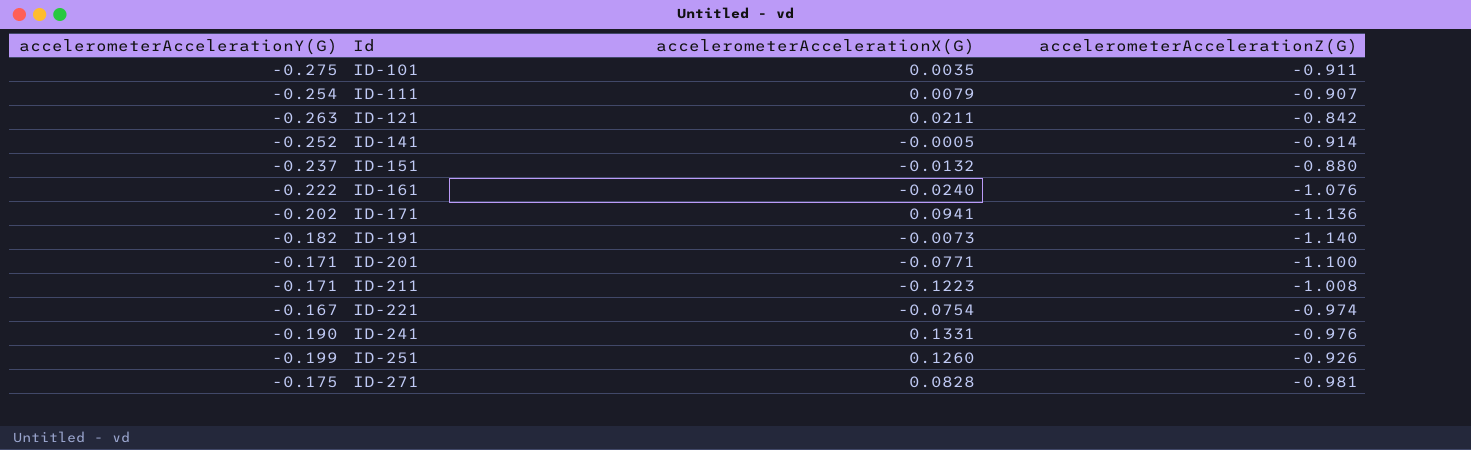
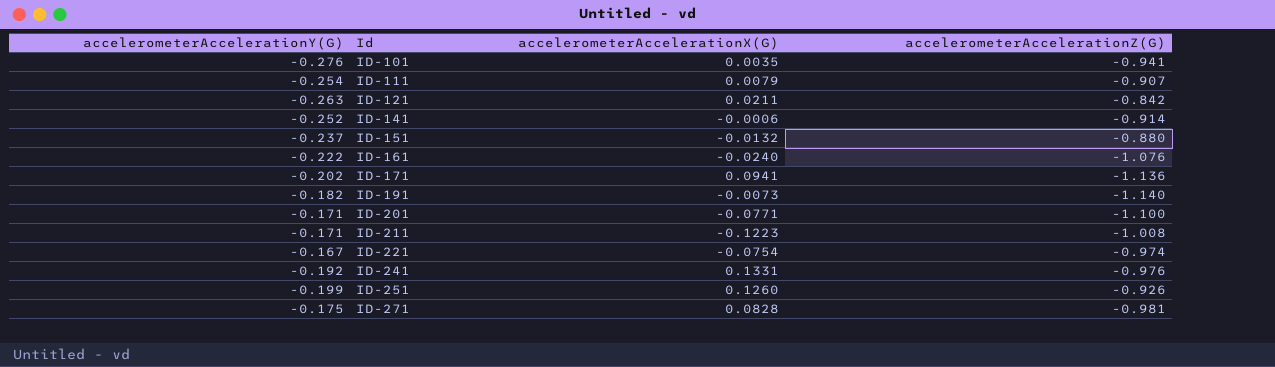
ID-101 | accelerometerAccelerationY(G): -0.275 -> -0.276
ID-101 | accelerometerAccelerationZ(G): -0.911 -> -0.941
ID-141 | accelerometerAccelerationX(G): -0.0005 -> -0.0006
ID-241 | accelerometerAccelerationY(G): -0.190 -> -0.192

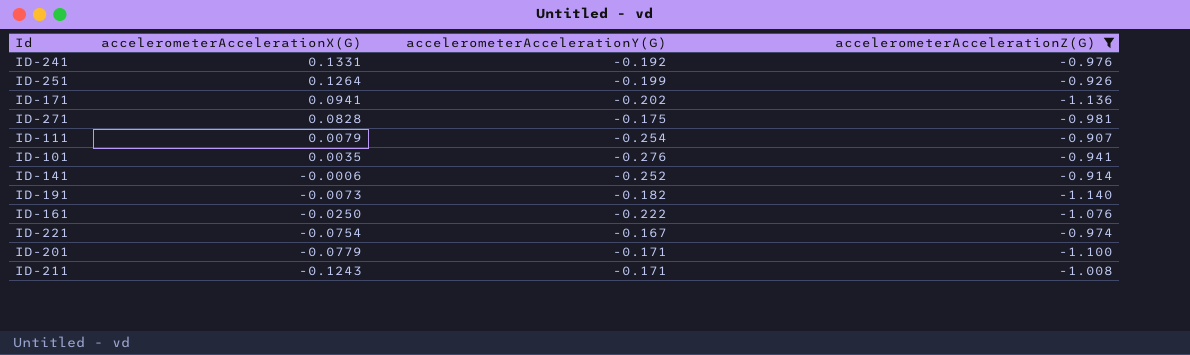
filter: none -> accelerometerAccelerationZ(G) <= -0.907
row order: Id ascending -> accelerometerAccelerationX(G) descending
column accelerometerAccelerationY(G) | position: 1 -> 3
ID-251 | accelerometerAccelerationX(G): 0.1260 -> 0.1264
ID-161 | accelerometerAccelerationX(G): -0.0240 -> -0.0250
ID-201 | accelerometerAccelerationX(G): -0.0771 -> -0.0779
ID-211 | accelerometerAccelerationX(G): -0.1223 -> -0.1243

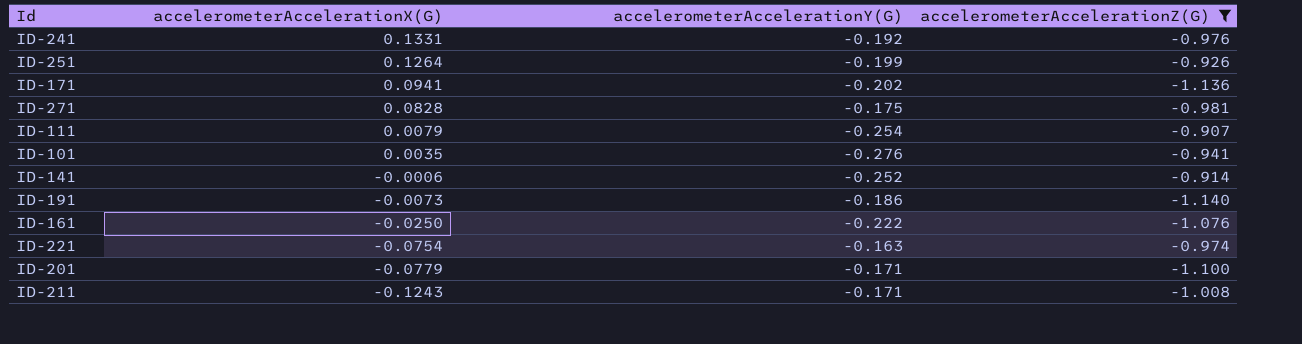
ID-191 | accelerometerAccelerationY(G): -0.182 -> -0.186
ID-221 | accelerometerAccelerationY(G): -0.167 -> -0.163

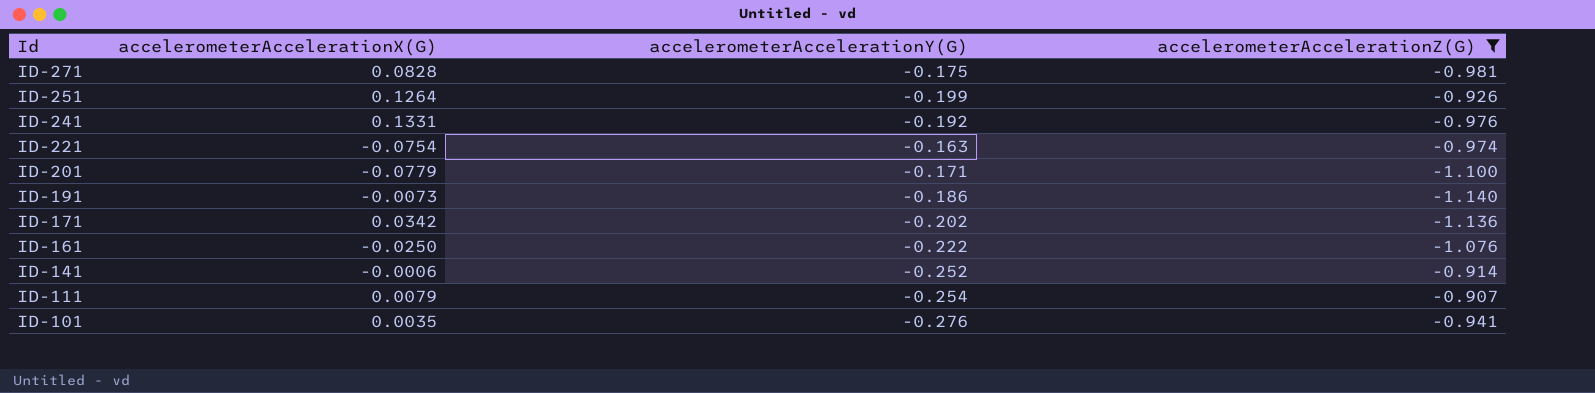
row order: accelerometerAccelerationX(G) descending -> Id descending
row ID-211: -0.1243 | -0.171 | -1.008 -> none
ID-171 | accelerometerAccelerationX(G): 0.0941 -> 0.0342

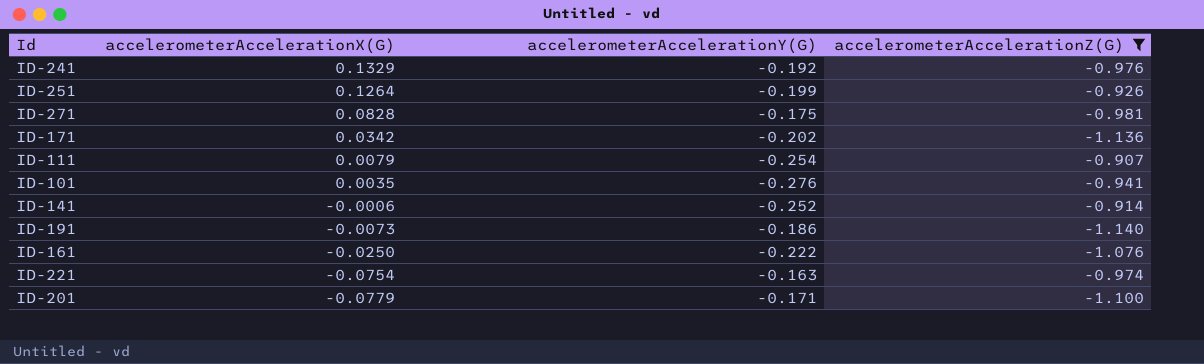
row order: Id descending -> accelerometerAccelerationX(G) descending
ID-241 | accelerometerAccelerationX(G): 0.1331 -> 0.1329

